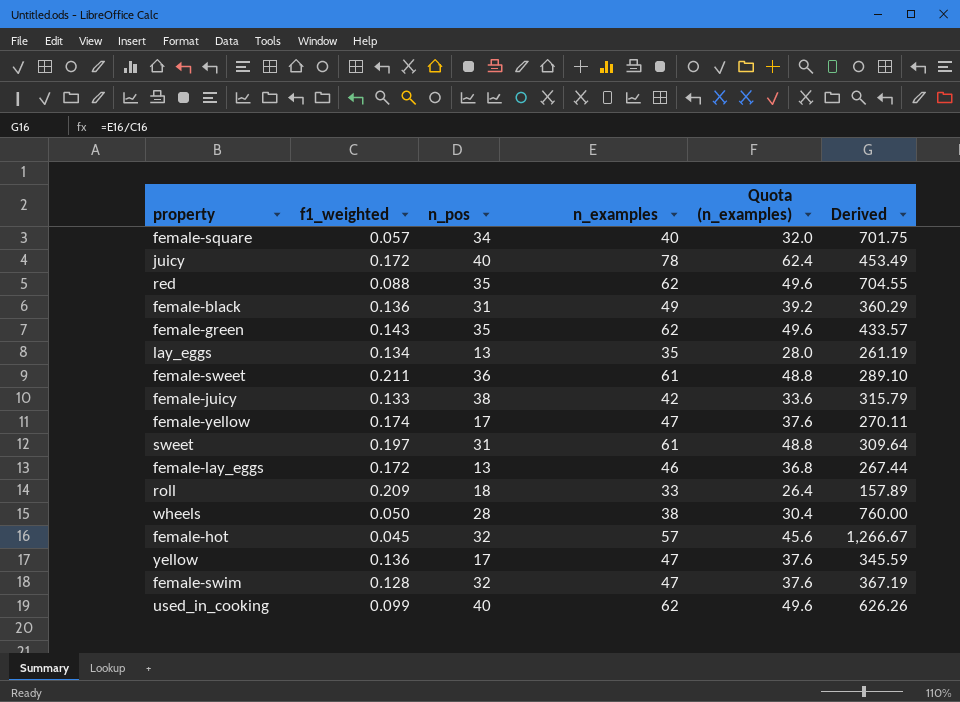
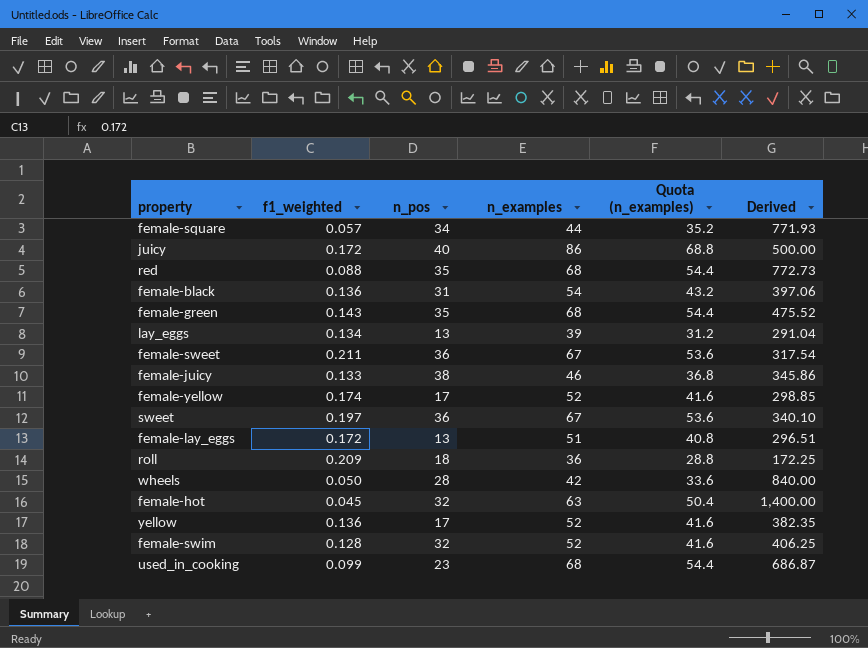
female-square | n_examples: 40 -> 44
female-square | Quota (n_examples): 32.0 -> 35.2
female-square | Derived: 701.75 -> 771.93
juicy | n_examples: 78 -> 86
juicy | Quota (n_examples): 62.4 -> 68.8
juicy | Derived: 453.49 -> 500.00
red | n_examples: 62 -> 68
red | Quota (n_examples): 49.6 -> 54.4
red | Derived: 704.55 -> 772.73
female-black | n_examples: 49 -> 54
female-black | Quota (n_examples): 39.2 -> 43.2
female-black | Derived: 360.29 -> 397.06
female-green | n_examples: 62 -> 68
female-green | Quota (n_examples): 49.6 -> 54.4
female-green | Derived: 433.57 -> 475.52
lay_eggs | n_examples: 35 -> 39
lay_eggs | Quota (n_examples): 28.0 -> 31.2
lay_eggs | Derived: 261.19 -> 291.04
female-sweet | n_examples: 61 -> 67
female-sweet | Quota (n_examples): 48.8 -> 53.6
female-sweet | Derived: 289.10 -> 317.54
female-juicy | n_examples: 42 -> 46
female-juicy | Quota (n_examples): 33.6 -> 36.8
female-juicy | Derived: 315.79 -> 345.86
female-yellow | n_examples: 47 -> 52
female-yellow | Quota (n_examples): 37.6 -> 41.6
female-yellow | Derived: 270.11 -> 298.85
sweet | n_pos: 31 -> 36
sweet | n_examples: 61 -> 67
sweet | Quota (n_examples): 48.8 -> 53.6
sweet | Derived: 309.64 -> 340.10
female-lay_eggs | n_examples: 46 -> 51
female-lay_eggs | Quota (n_examples): 36.8 -> 40.8
female-lay_eggs | Derived: 267.44 -> 296.51
roll | n_examples: 33 -> 36
roll | Quota (n_examples): 26.4 -> 28.8
roll | Derived: 157.89 -> 172.25
wheels | n_examples: 38 -> 42
wheels | Quota (n_examples): 30.4 -> 33.6
wheels | Derived: 760.00 -> 840.00
female-hot | n_examples: 57 -> 63
female-hot | Quota (n_examples): 45.6 -> 50.4
female-hot | Derived: 1,266.67 -> 1,400.00
yellow | n_examples: 47 -> 52
yellow | Quota (n_examples): 37.6 -> 41.6
yellow | Derived: 345.59 -> 382.35
female-swim | n_examples: 47 -> 52
female-swim | Quota (n_examples): 37.6 -> 41.6
female-swim | Derived: 367.19 -> 406.25
used_in_cooking | n_pos: 40 -> 23
used_in_cooking | n_examples: 62 -> 68
used_in_cooking | Quota (n_examples): 49.6 -> 54.4
used_in_cooking | Derived: 626.26 -> 686.87

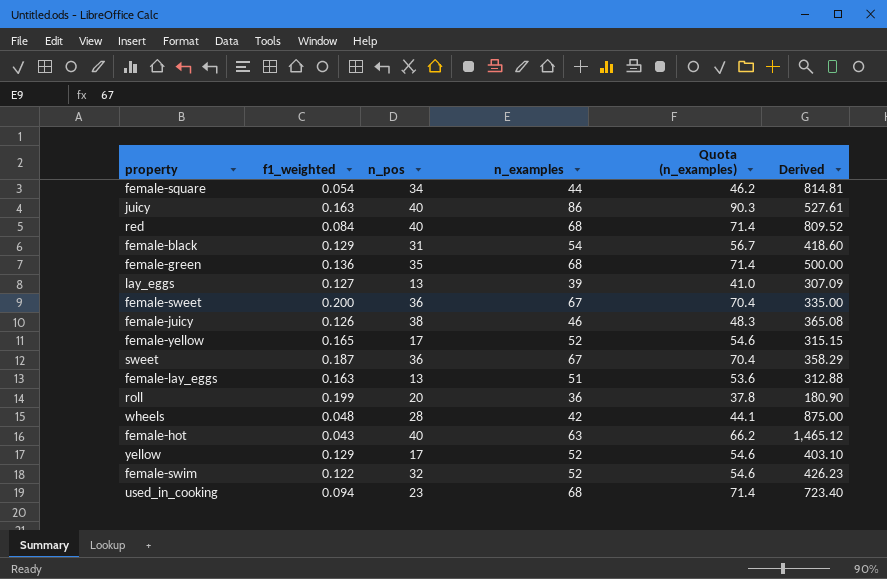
column Quota (n_examples) | formula: [n_examples] * 0.8 -> [n_examples] * 1.05
female-square | f1_weighted: 0.057 -> 0.054
female-square | Derived: 771.93 -> 814.81
juicy | f1_weighted: 0.172 -> 0.163
juicy | Derived: 500.00 -> 527.61
red | f1_weighted: 0.088 -> 0.084
red | n_pos: 35 -> 40
red | Derived: 772.73 -> 809.52
female-black | f1_weighted: 0.136 -> 0.129
female-black | Derived: 397.06 -> 418.60
female-green | f1_weighted: 0.143 -> 0.136
female-green | Derived: 475.52 -> 500.00
lay_eggs | f1_weighted: 0.134 -> 0.127
lay_eggs | Derived: 291.04 -> 307.09
female-sweet | f1_weighted: 0.211 -> 0.200
female-sweet | Derived: 317.54 -> 335.00
female-juicy | f1_weighted: 0.133 -> 0.126
female-juicy | Derived: 345.86 -> 365.08
female-yellow | f1_weighted: 0.174 -> 0.165
female-yellow | Derived: 298.85 -> 315.15
sweet | f1_weighted: 0.197 -> 0.187
sweet | Derived: 340.10 -> 358.29
female-lay_eggs | f1_weighted: 0.172 -> 0.163
female-lay_eggs | Derived: 296.51 -> 312.88
roll | f1_weighted: 0.209 -> 0.199
roll | n_pos: 18 -> 20
roll | Derived: 172.25 -> 180.90
wheels | f1_weighted: 0.050 -> 0.048
wheels | Derived: 840.00 -> 875.00
female-hot | f1_weighted: 0.045 -> 0.043
female-hot | n_pos: 32 -> 40
female-hot | Derived: 1,400.00 -> 1,465.12
yellow | f1_weighted: 0.136 -> 0.129
yellow | Derived: 382.35 -> 403.10
female-swim | f1_weighted: 0.128 -> 0.122
female-swim | Derived: 406.25 -> 426.23
used_in_cooking | f1_weighted: 0.099 -> 0.094
used_in_cooking | Derived: 686.87 -> 723.40

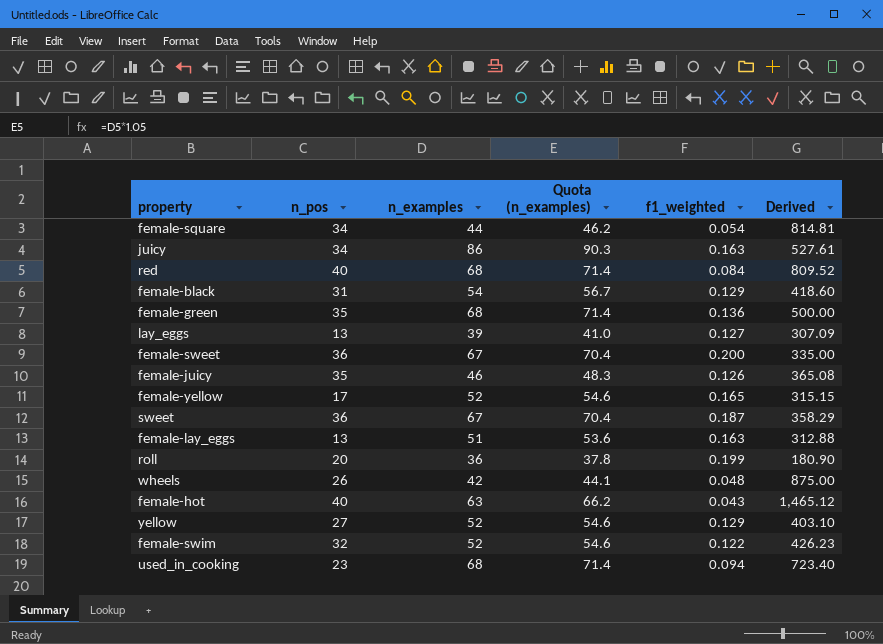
column f1_weighted | position: 2 -> 5
juicy | n_pos: 40 -> 34
female-juicy | n_pos: 38 -> 35
wheels | n_pos: 28 -> 26
yellow | n_pos: 17 -> 27

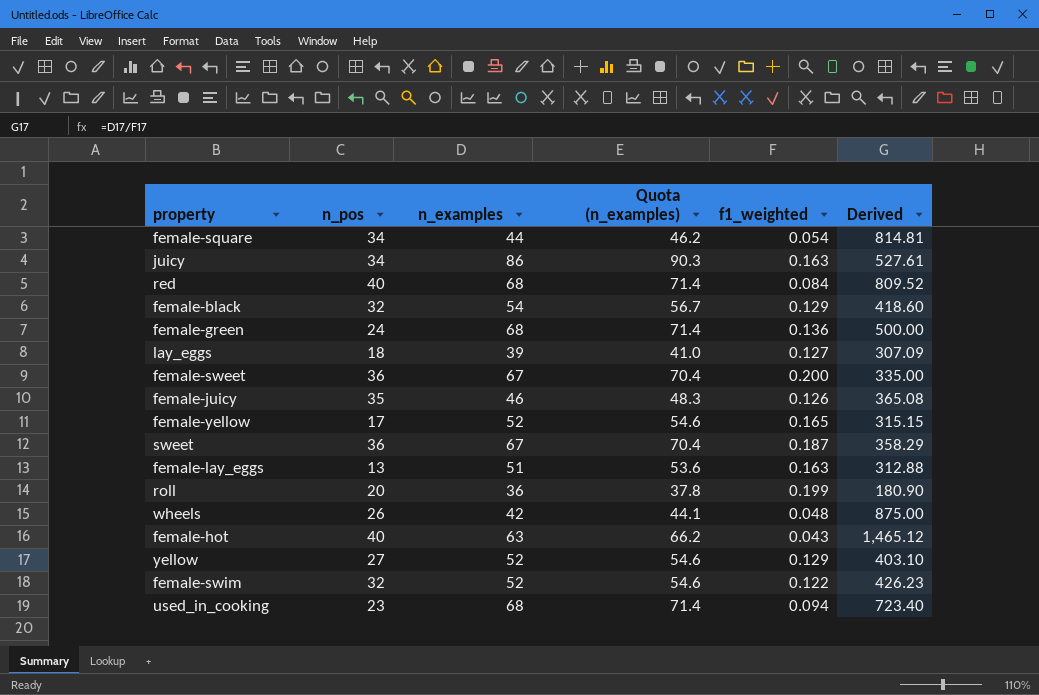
female-black | n_pos: 31 -> 32
female-green | n_pos: 35 -> 24
lay_eggs | n_pos: 13 -> 18

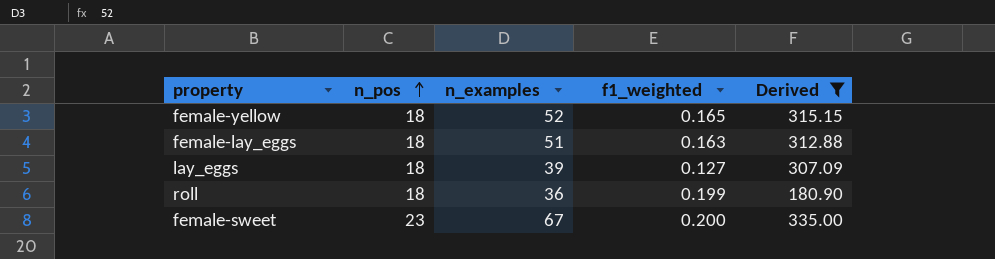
filter: none -> Derived <= 335.00
row order: none -> n_pos ascending
column Quota (n_examples) | formula: [n_examples] * 1.05 -> none
female-yellow | n_pos: 17 -> 18
female-lay_eggs | n_pos: 13 -> 18
roll | n_pos: 20 -> 18
female-sweet | n_pos: 36 -> 23

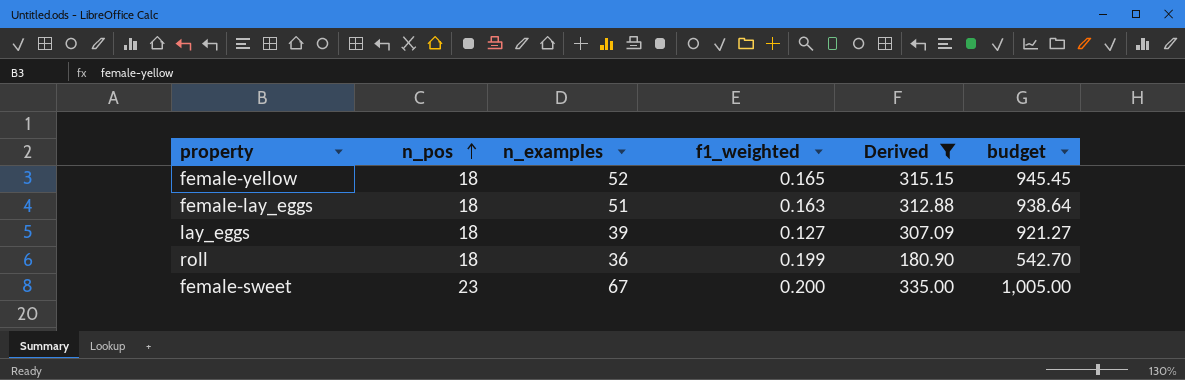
column budget | formula: none -> [Derived] * 3

